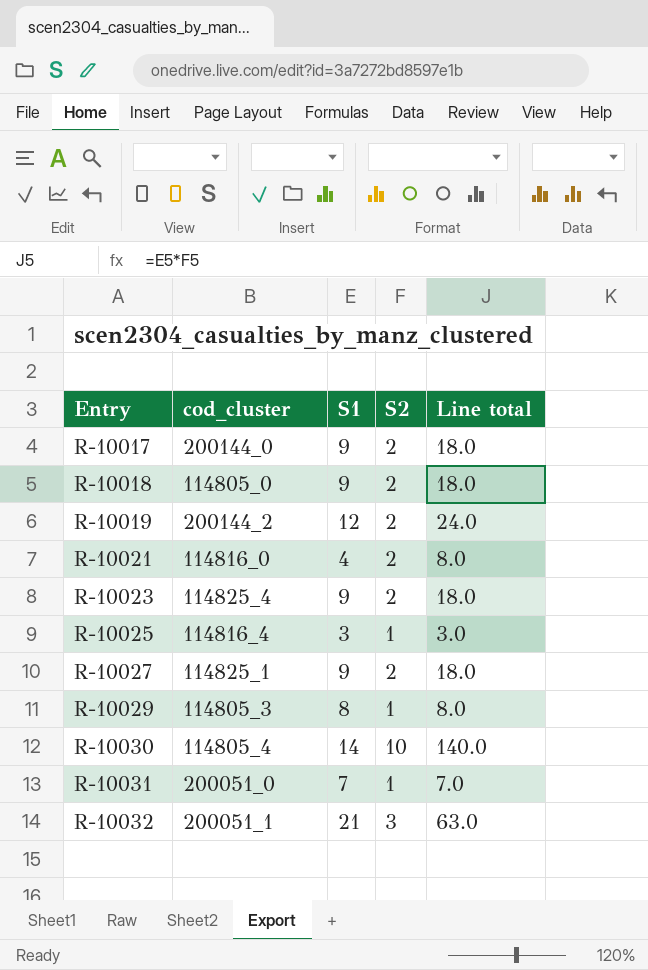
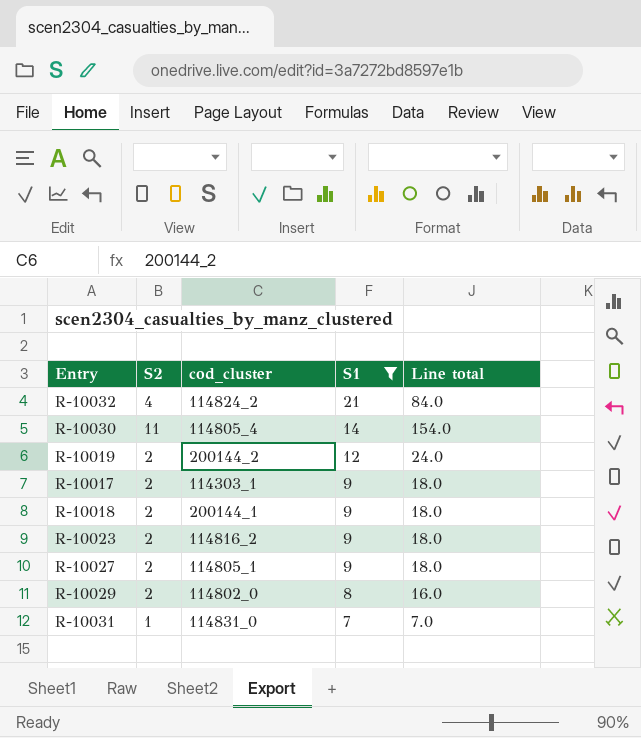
filter: none -> S1 >= 7
row order: Entry ascending -> S1 descending
column S2 | position: 4 -> 2
R-10032 | S2: 3 -> 4
R-10032 | cod_cluster: 200051_1 -> 114824_2
R-10032 | Line total: 63.0 -> 84.0
R-10030 | S2: 10 -> 11
R-10030 | Line total: 140.0 -> 154.0
R-10017 | cod_cluster: 200144_0 -> 114303_1
R-10018 | cod_cluster: 114805_0 -> 200144_1
R-10023 | cod_cluster: 114825_4 -> 114816_2
R-10027 | cod_cluster: 114825_1 -> 114805_1
R-10029 | S2: 1 -> 2
R-10029 | cod_cluster: 114805_3 -> 114802_0
R-10029 | Line total: 8.0 -> 16.0
R-10031 | cod_cluster: 200051_0 -> 114831_0

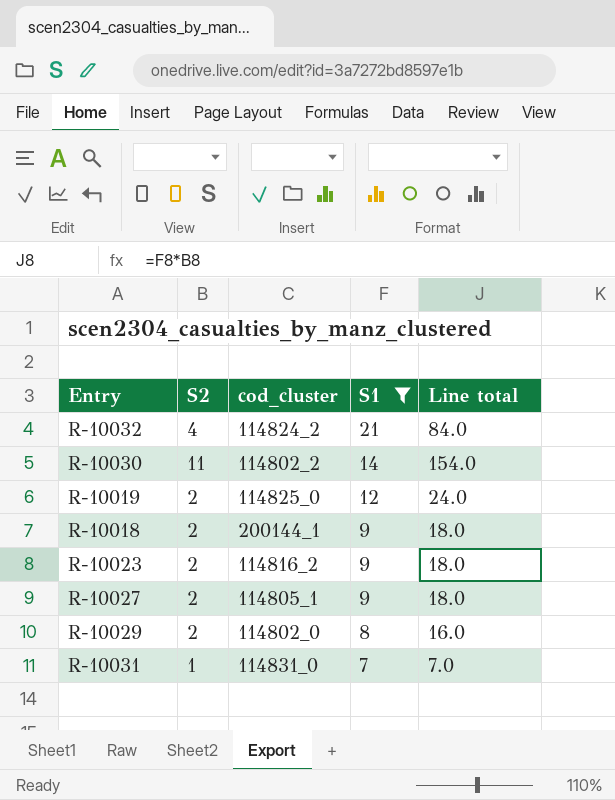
row R-10017: 2 | 114303_1 | 9 | 18.0 -> none
R-10030 | cod_cluster: 114805_4 -> 114802_2
R-10019 | cod_cluster: 200144_2 -> 114825_0

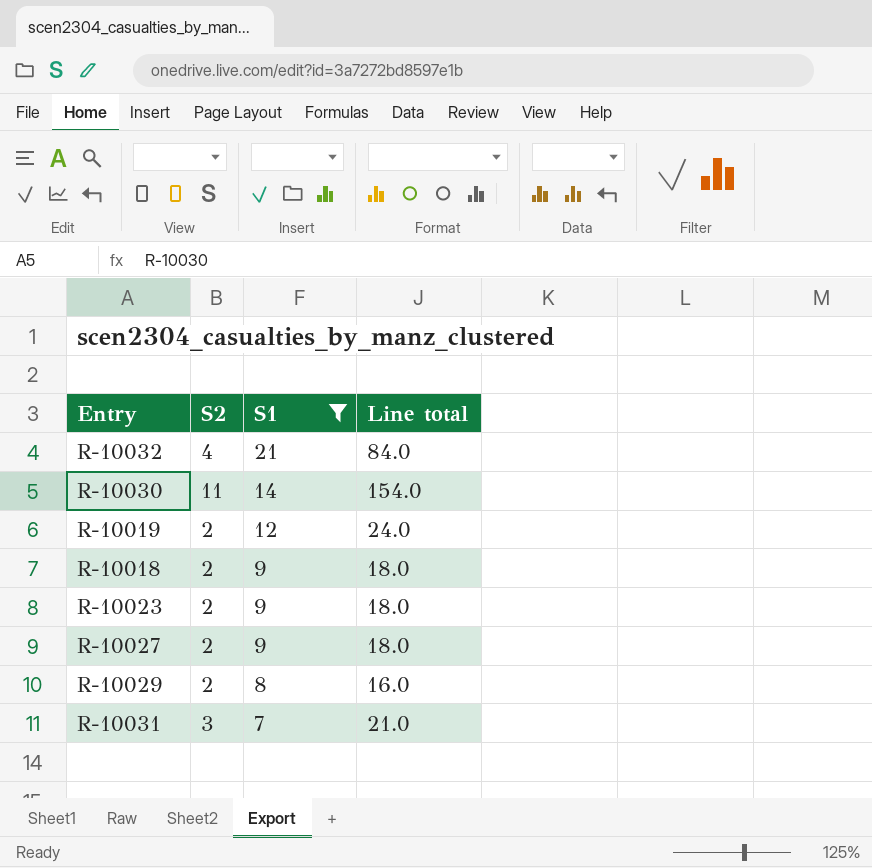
column cod_cluster | position: 3 -> none
R-10031 | S2: 1 -> 3
R-10031 | Line total: 7.0 -> 21.0

